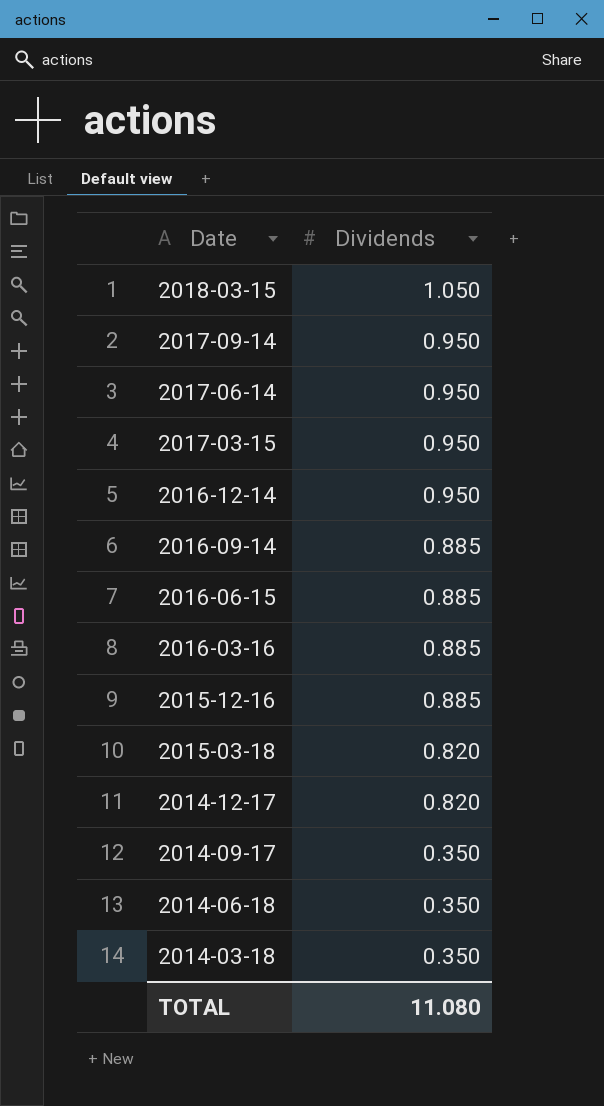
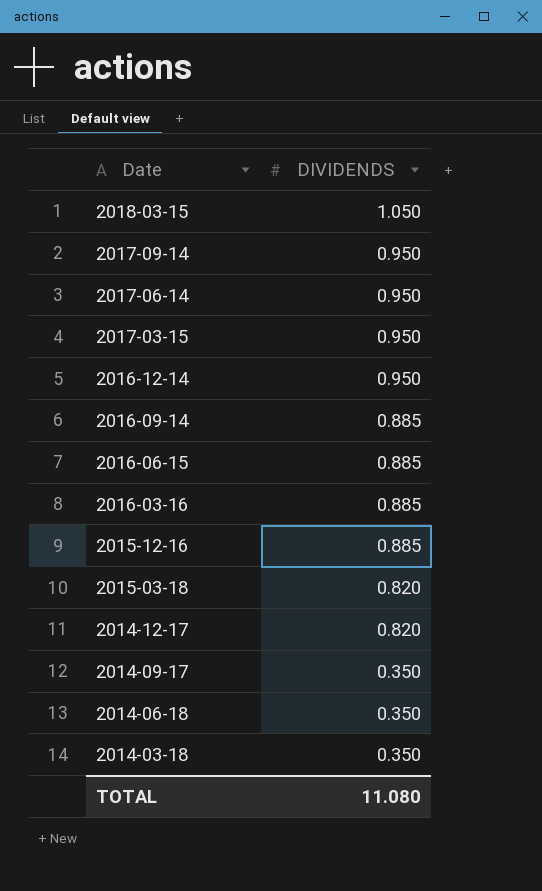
column name: Dividends -> DIVIDENDS

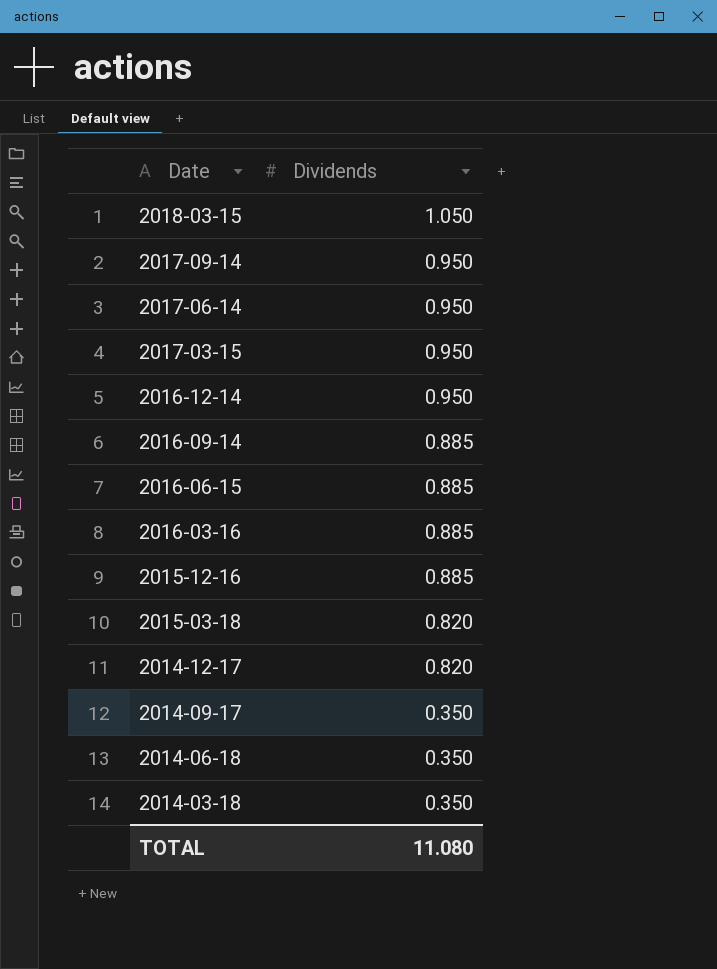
column name: DIVIDENDS -> Dividends

